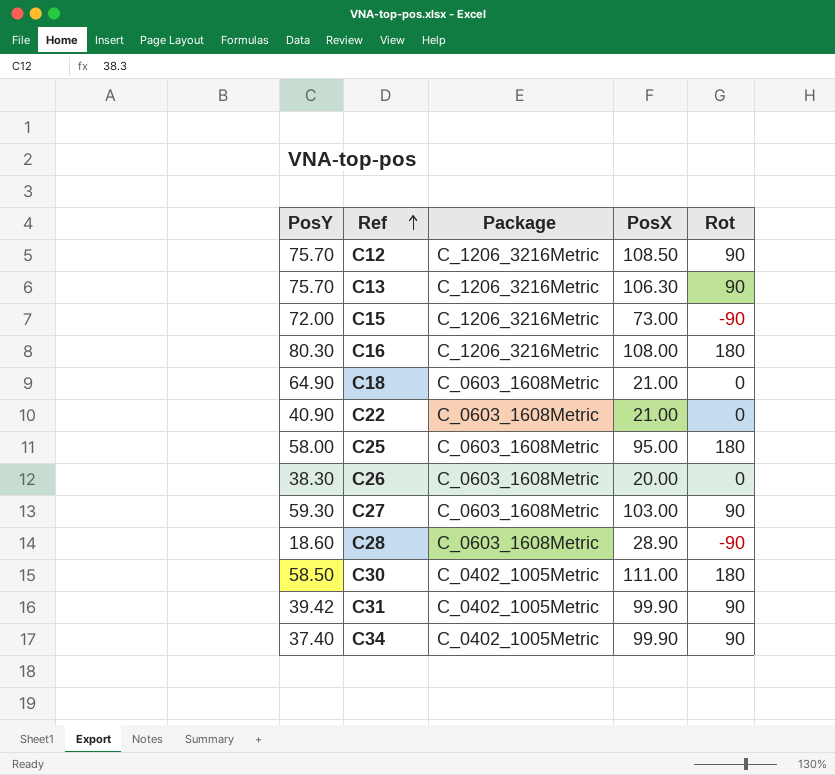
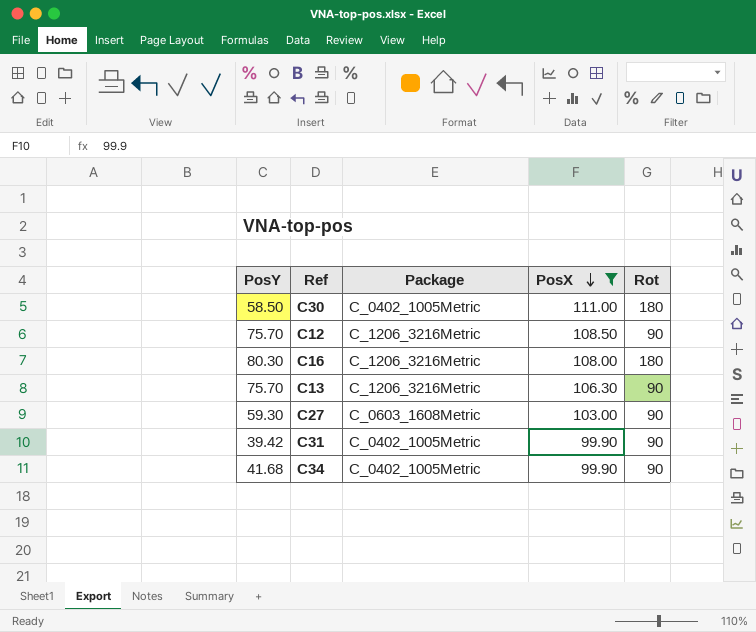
filter: none -> PosX >= 99.90
row order: Ref ascending -> PosX descending
C34 | PosY: 37.40 -> 41.68

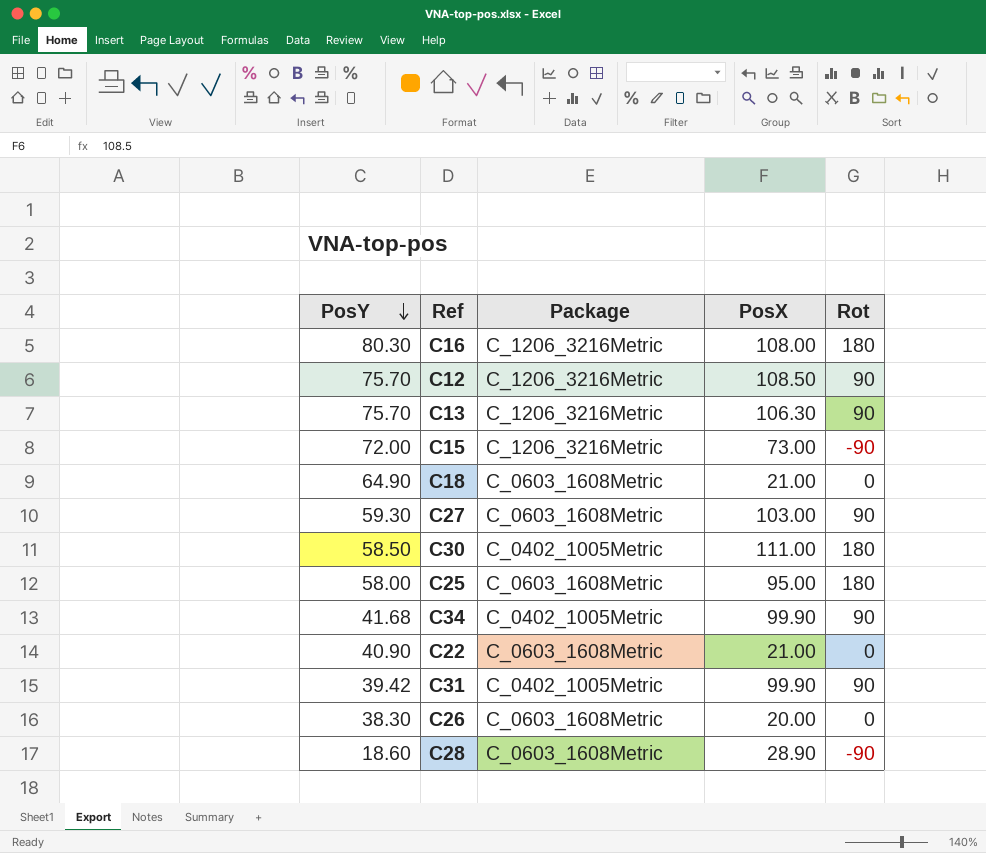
filter: PosX >= 99.90 -> none
row order: PosX descending -> PosY descending

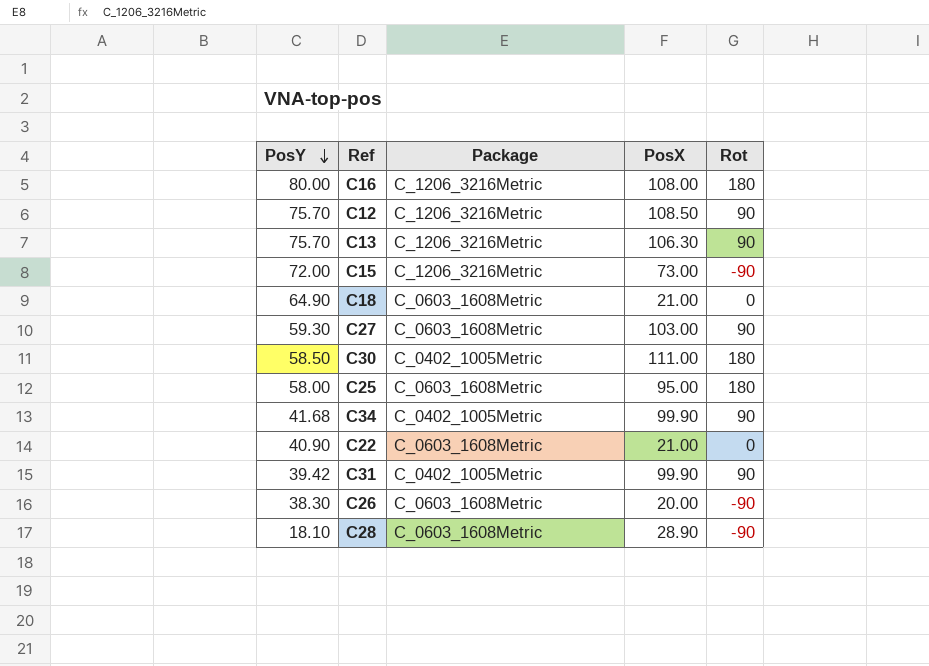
C16 | PosY: 80.30 -> 80.00
C26 | Rot: 0 -> -90
C28 | PosY: 18.60 -> 18.10

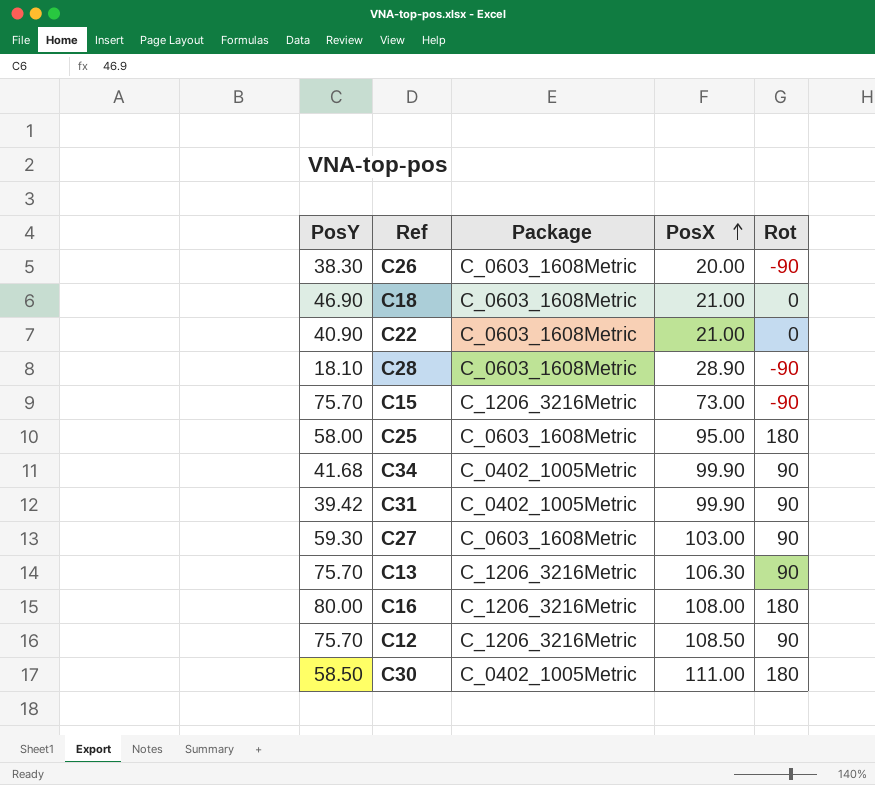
row order: PosY descending -> PosX ascending
C18 | PosY: 64.90 -> 46.90
C15 | PosY: 72.00 -> 75.70

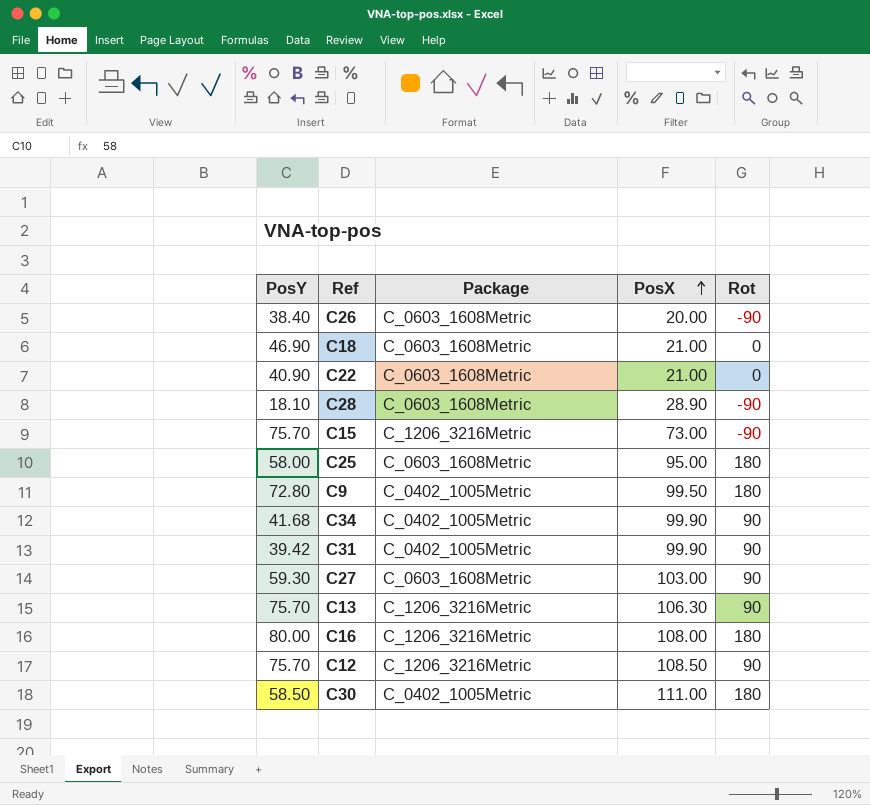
C26 | PosY: 38.30 -> 38.40
row C9: none -> 72.80 | C_0402_1005Metric | 99.50 | 180

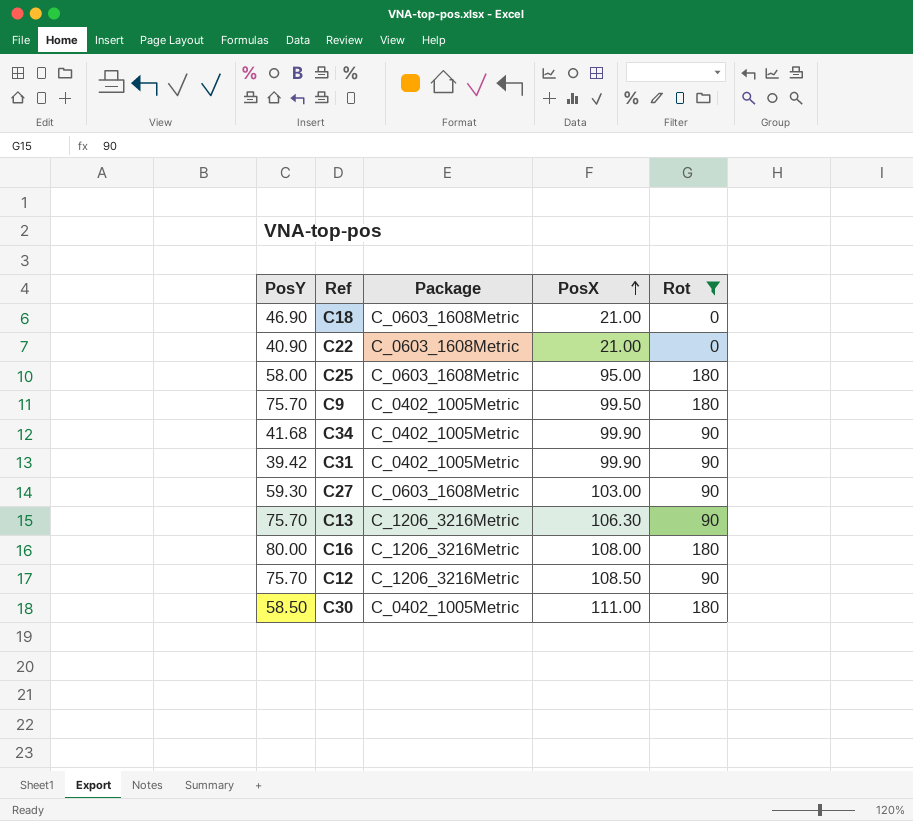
filter: none -> Rot != -90
C9 | PosY: 72.80 -> 75.70

